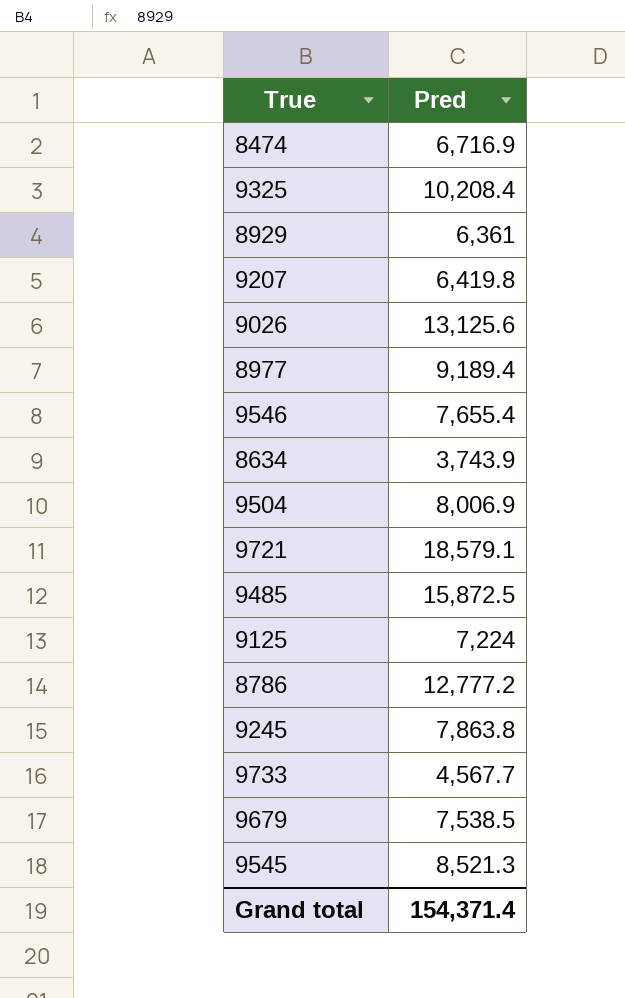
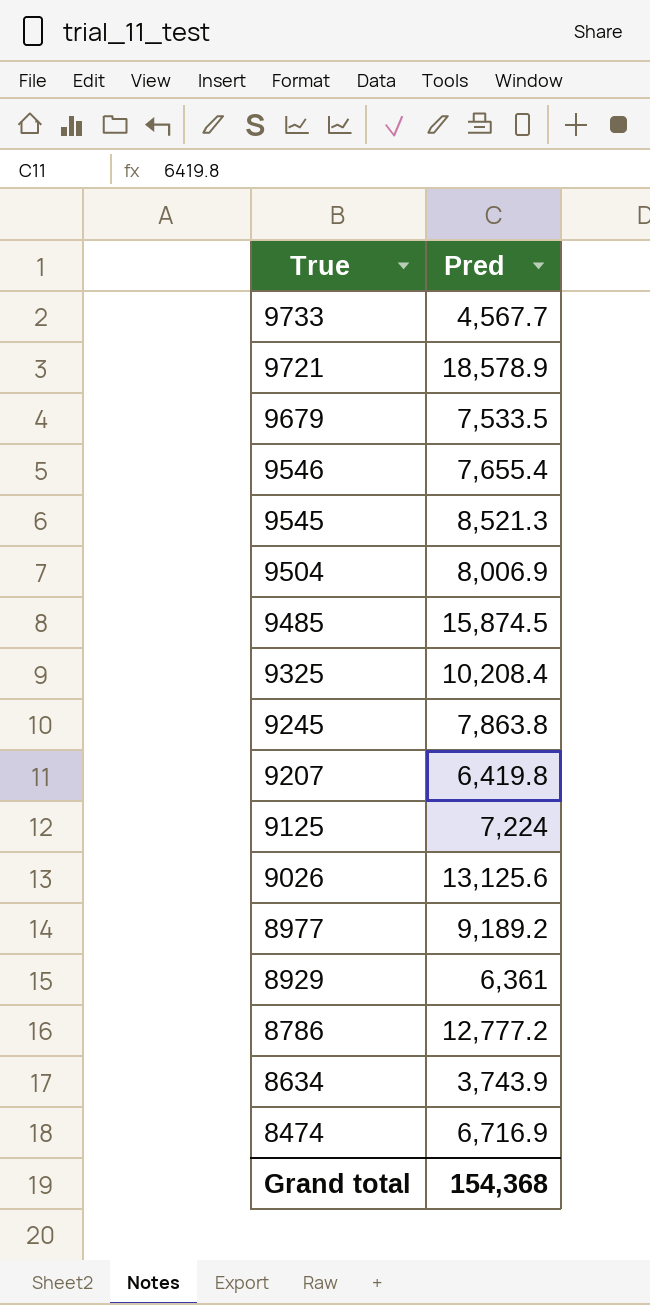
row order: none -> True descending
9721 | Pred: 18,579.1 -> 18,578.9
9679 | Pred: 7,538.5 -> 7,533.5
9485 | Pred: 15,872.5 -> 15,874.5
8977 | Pred: 9,189.4 -> 9,189.2
Grand total | Pred: 154,371.4 -> 154,368

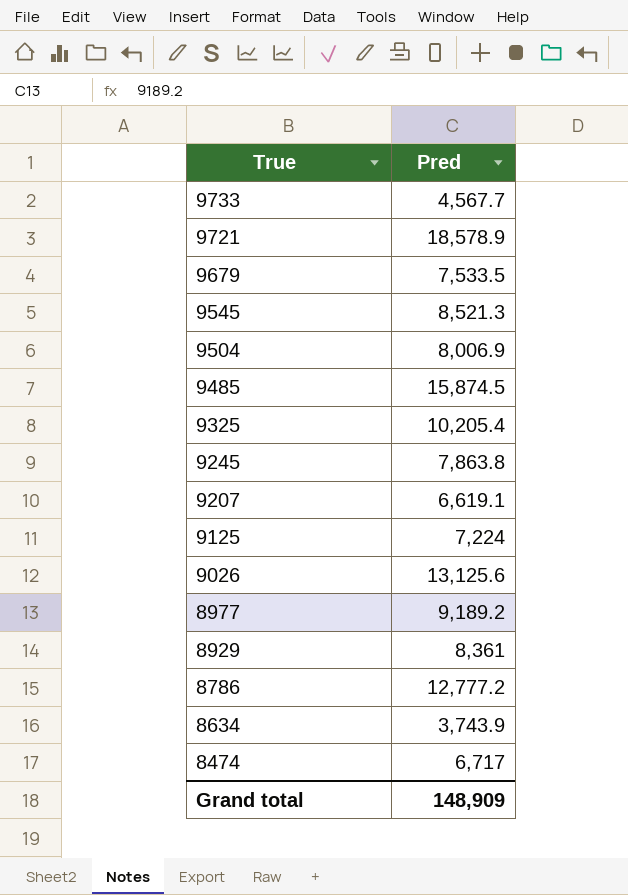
row 9546: 7,655.4 -> none
9325 | Pred: 10,208.4 -> 10,205.4
9207 | Pred: 6,419.8 -> 6,619.1
8929 | Pred: 6,361 -> 8,361
8474 | Pred: 6,716.9 -> 6,717
Grand total | Pred: 154,368 -> 148,909

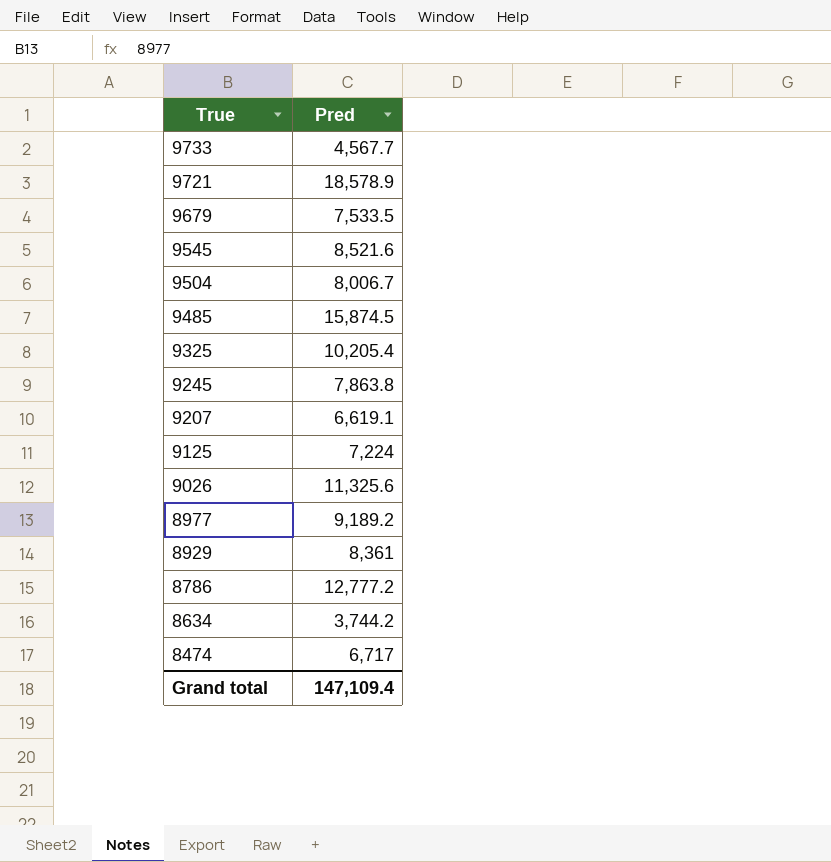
9545 | Pred: 8,521.3 -> 8,521.6
9504 | Pred: 8,006.9 -> 8,006.7
9026 | Pred: 13,125.6 -> 11,325.6
8634 | Pred: 3,743.9 -> 3,744.2
Grand total | Pred: 148,909 -> 147,109.4

